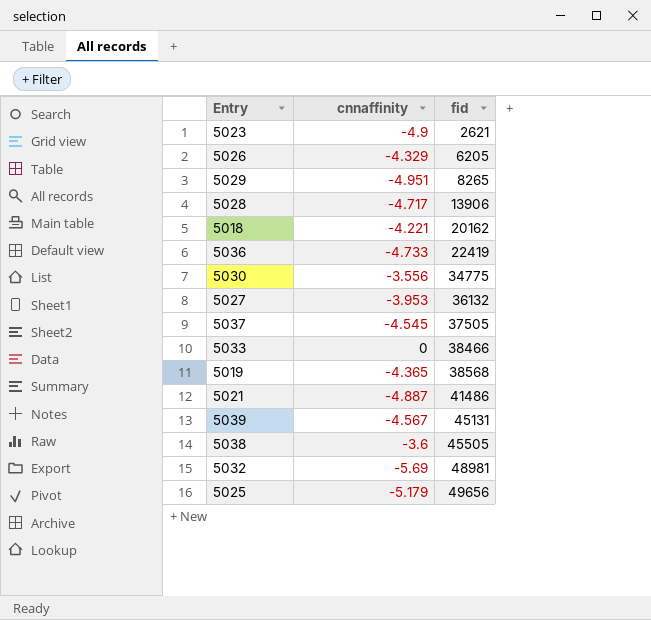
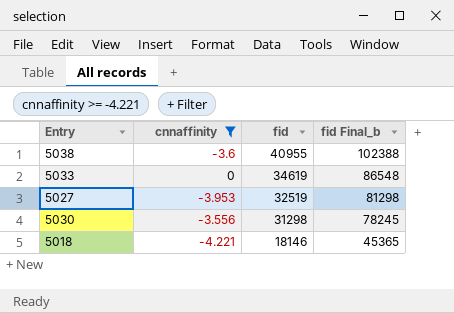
filter: none -> cnnaffinity >= -4.221
row order: fid ascending -> fid descending
column fid Final_b | formula: none -> [fid] * 2.5
5038 | fid: 45505 -> 40955
5033 | fid: 38466 -> 34619
5027 | fid: 36132 -> 32519
5030 | fid: 34775 -> 31298
5018 | fid: 20162 -> 18146

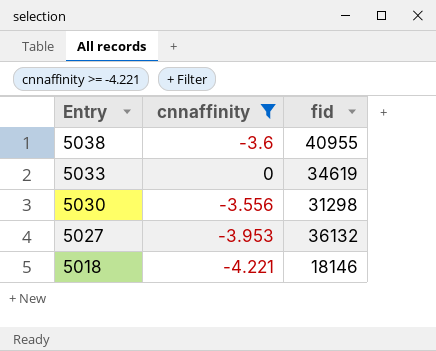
row order: fid descending -> Entry descending
column fid Final_b | formula: [fid] * 2.5 -> none
5027 | fid: 32519 -> 36132

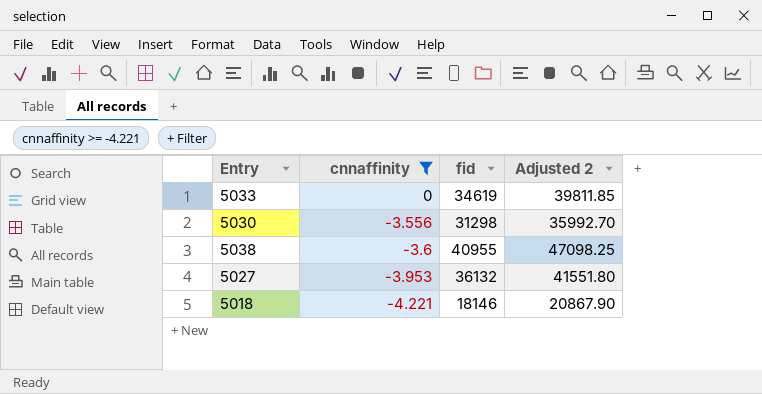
row order: Entry descending -> cnnaffinity descending
column Adjusted 2 | formula: none -> [fid] * 1.15

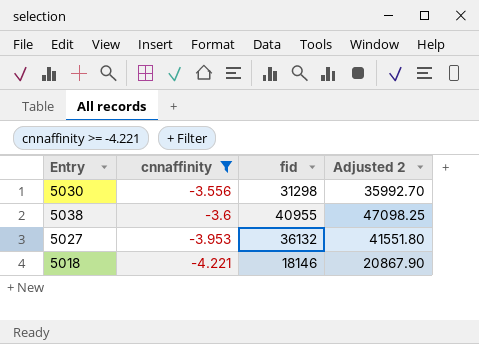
row 5033: 0 | 34619 | 39811.85 -> none

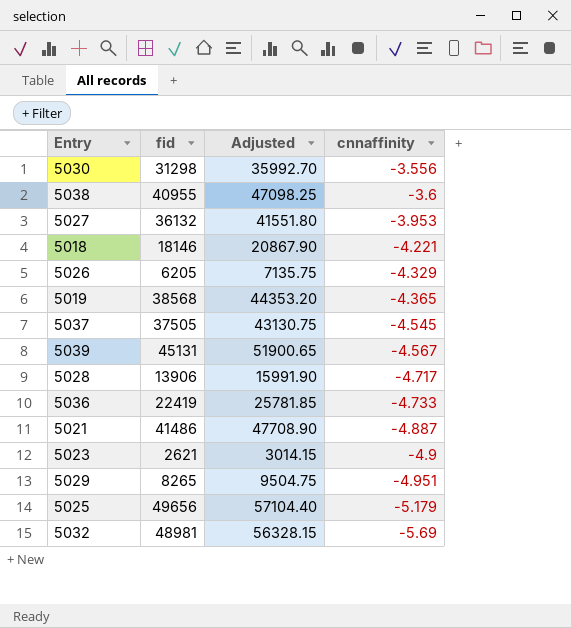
filter: cnnaffinity >= -4.221 -> none
column name: Adjusted 2 -> Adjusted
column cnnaffinity | position: 2 -> 4

